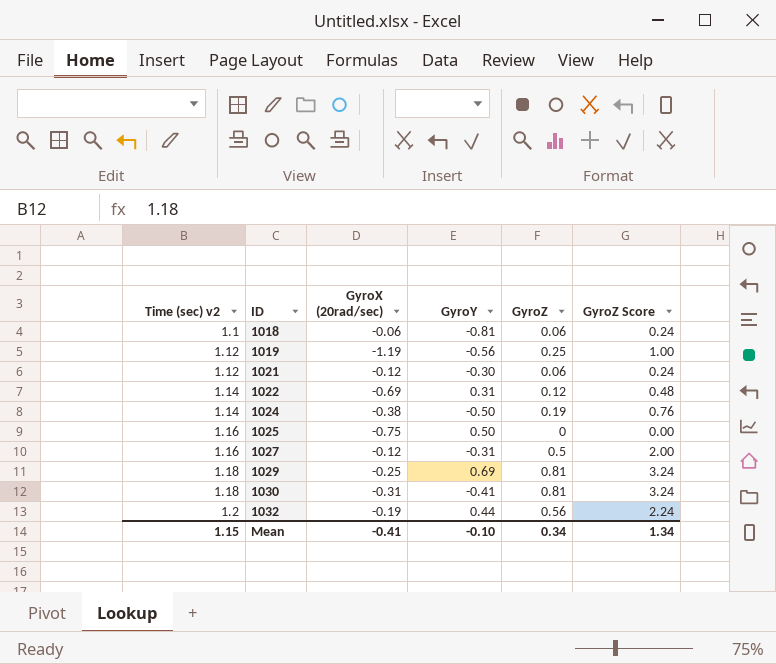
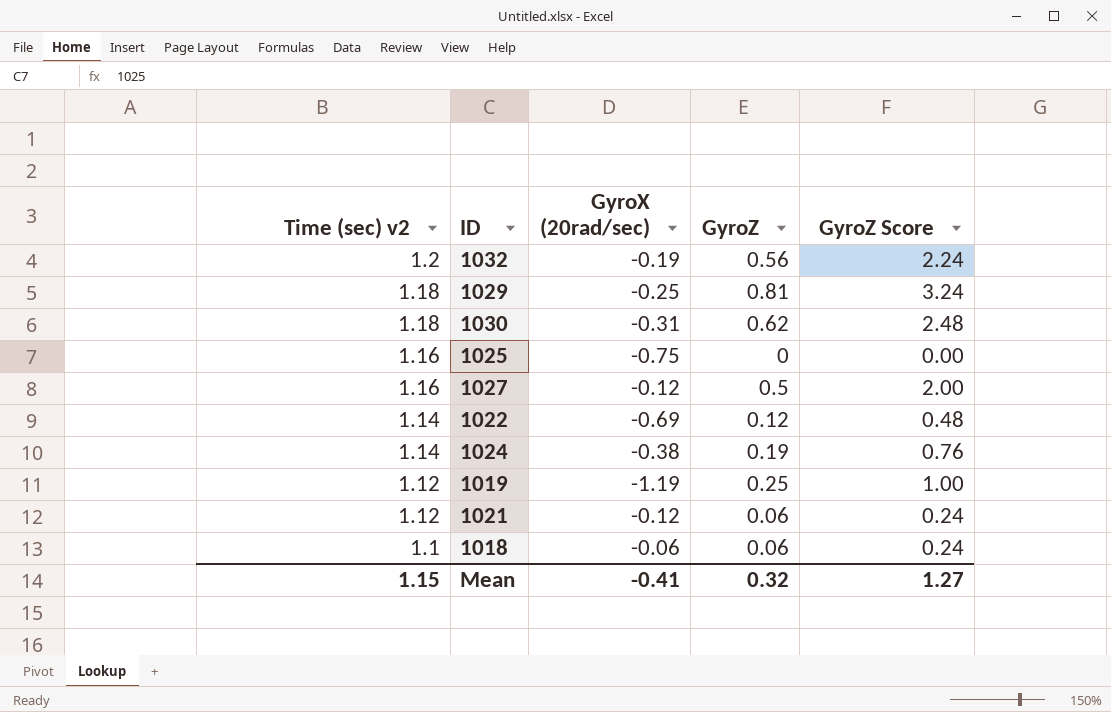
row order: Time (sec) v2 ascending -> Time (sec) v2 descending
column GyroY | position: 4 -> none
1030 | GyroZ: 0.81 -> 0.62
1030 | GyroZ Score: 3.24 -> 2.48
Mean | GyroZ: 0.34 -> 0.32
Mean | GyroZ Score: 1.34 -> 1.27

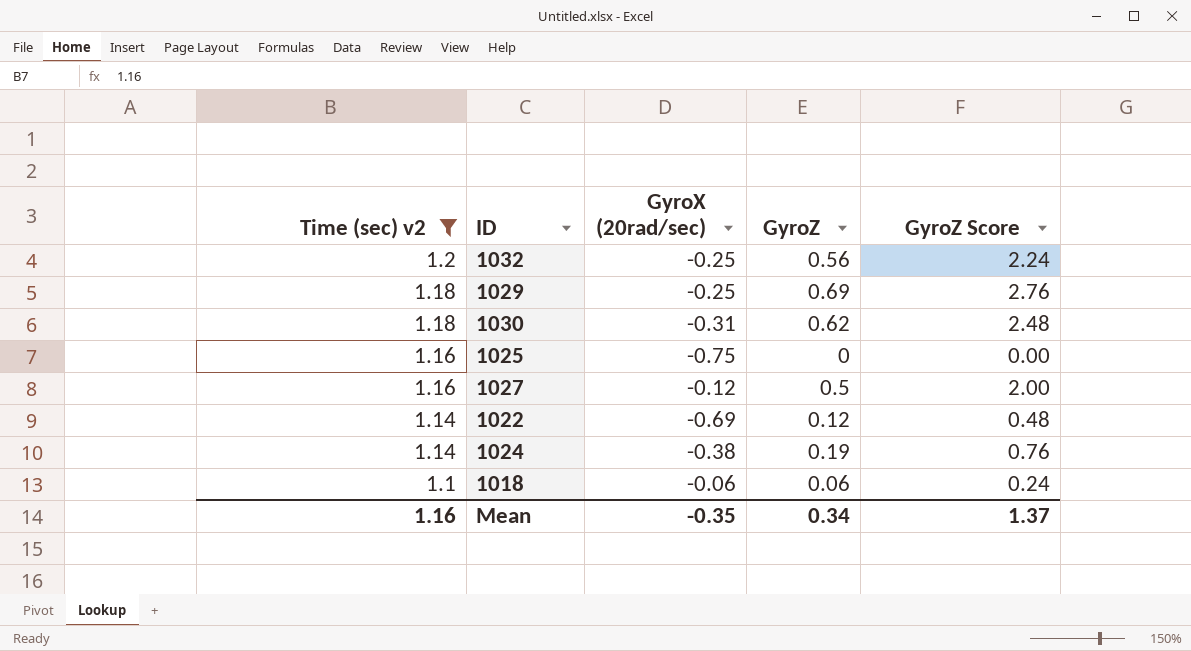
filter: none -> Time (sec) v2 != 1.12
1032 | GyroX (20rad/sec): -0.19 -> -0.25
1029 | GyroZ: 0.81 -> 0.69
1029 | GyroZ Score: 3.24 -> 2.76
Mean | Time (sec) v2: 1.15 -> 1.16
Mean | GyroX (20rad/sec): -0.41 -> -0.35
Mean | GyroZ: 0.32 -> 0.34
Mean | GyroZ Score: 1.27 -> 1.37

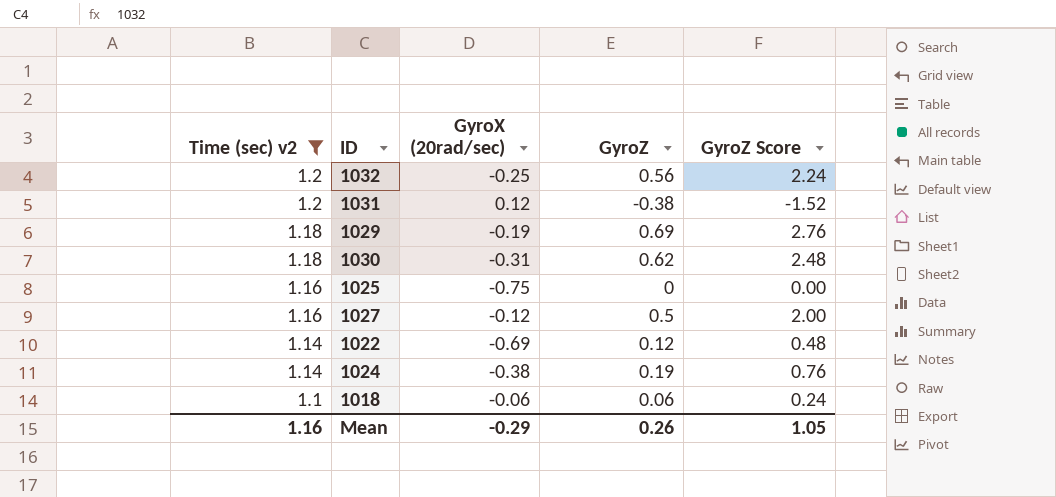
row 1031: none -> 1.2 | 0.12 | -0.38 | -1.52
1029 | GyroX (20rad/sec): -0.25 -> -0.19
Mean | GyroX (20rad/sec): -0.35 -> -0.29
Mean | GyroZ: 0.34 -> 0.26
Mean | GyroZ Score: 1.37 -> 1.05

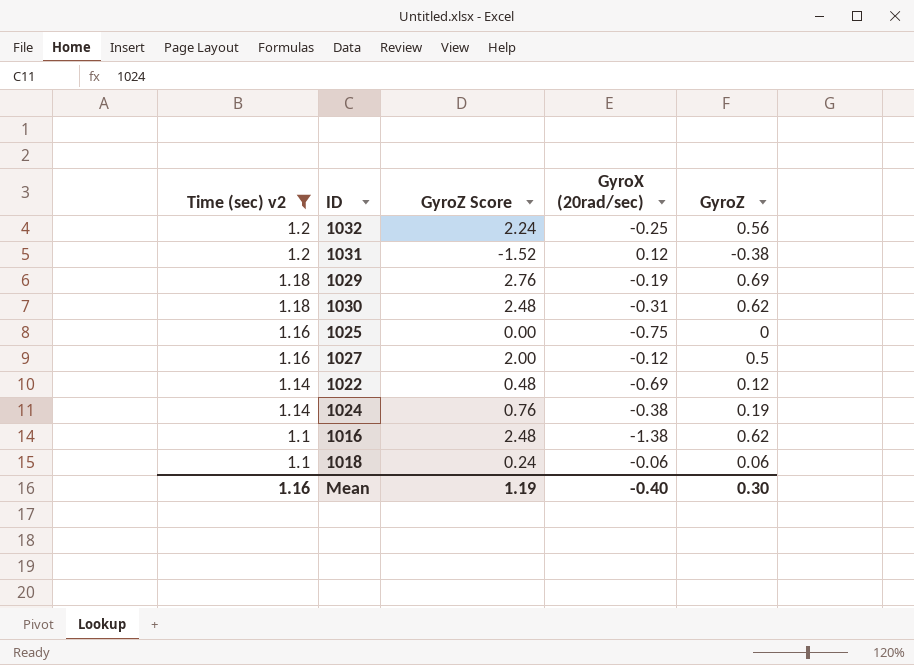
column GyroZ Score | position: 5 -> 3
row 1016: none -> 1.1 | 2.48 | -1.38 | 0.62
Mean | GyroZ Score: 1.05 -> 1.19
Mean | GyroX (20rad/sec): -0.29 -> -0.40
Mean | GyroZ: 0.26 -> 0.30

